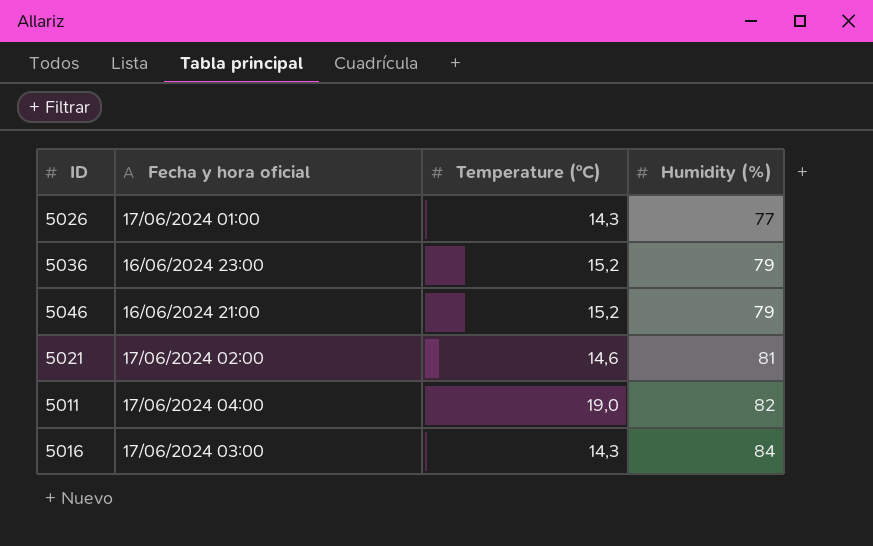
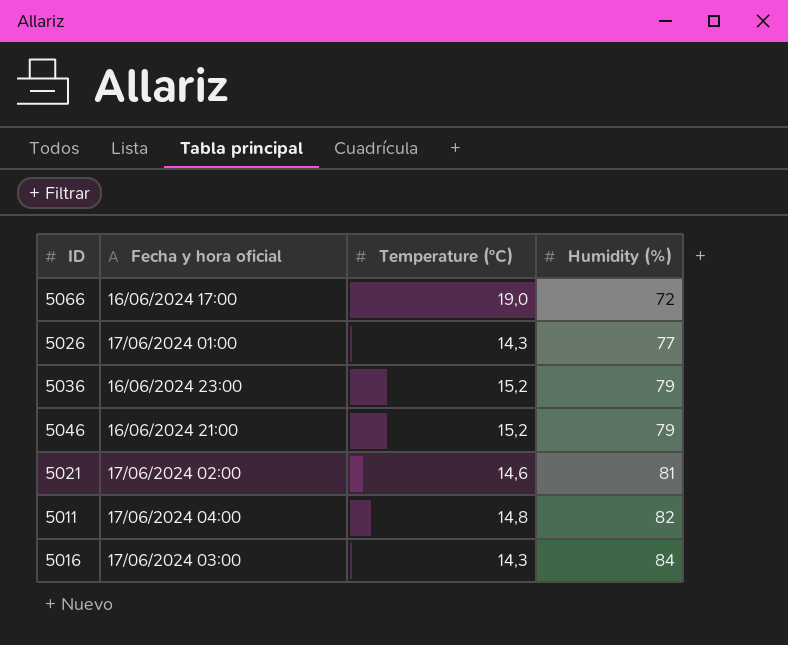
row 5066: none -> 16/06/2024 17:00 | 19,0 | 72
5011 | Temperature (ºC): 19,0 -> 14,8

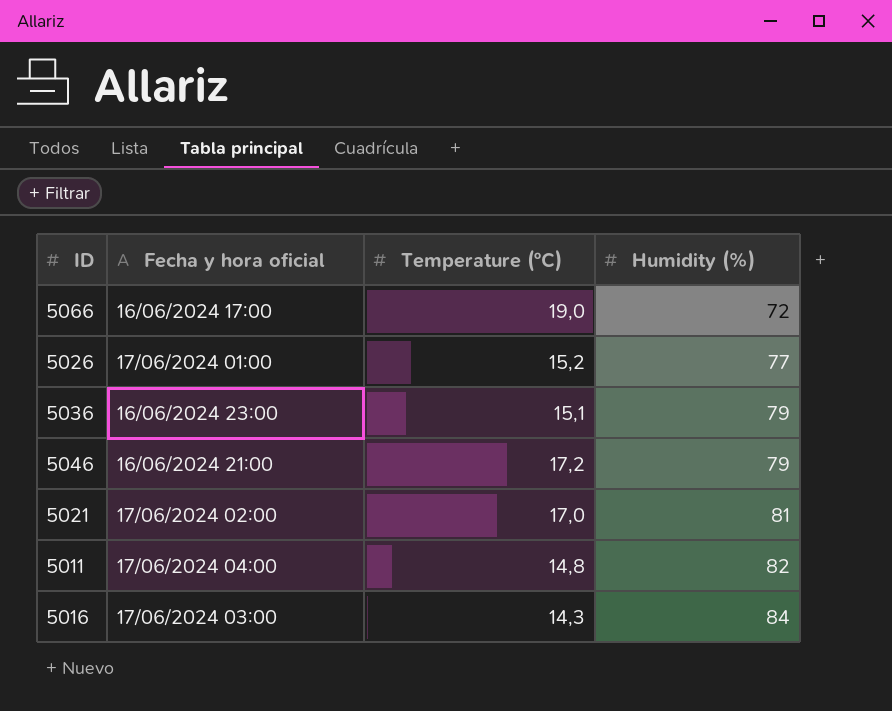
5026 | Temperature (ºC): 14,3 -> 15,2
5036 | Temperature (ºC): 15,2 -> 15,1
5046 | Temperature (ºC): 15,2 -> 17,2
5021 | Temperature (ºC): 14,6 -> 17,0

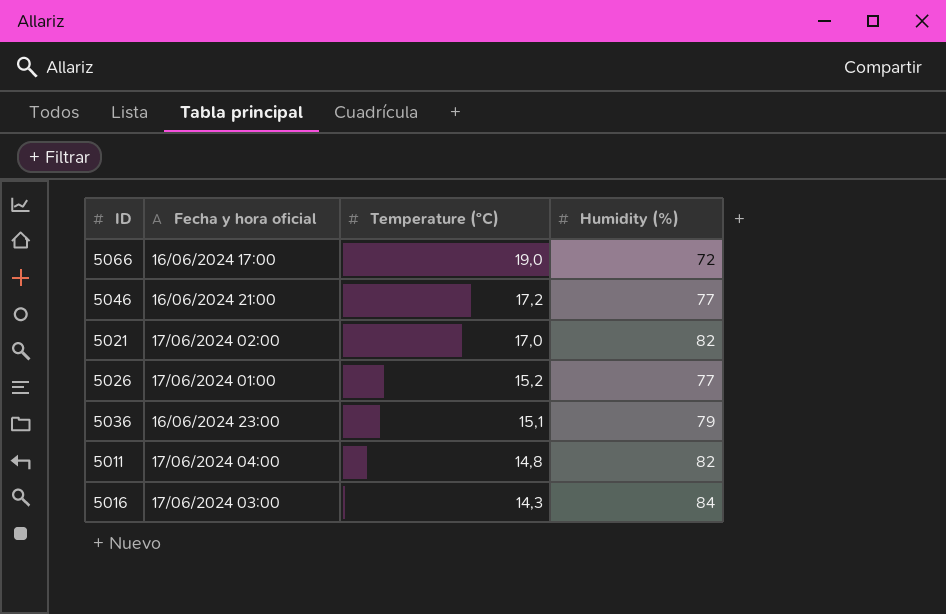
row order: Humidity (%) ascending -> Temperature (ºC) descending
5046 | Humidity (%): 79 -> 77
5021 | Humidity (%): 81 -> 82

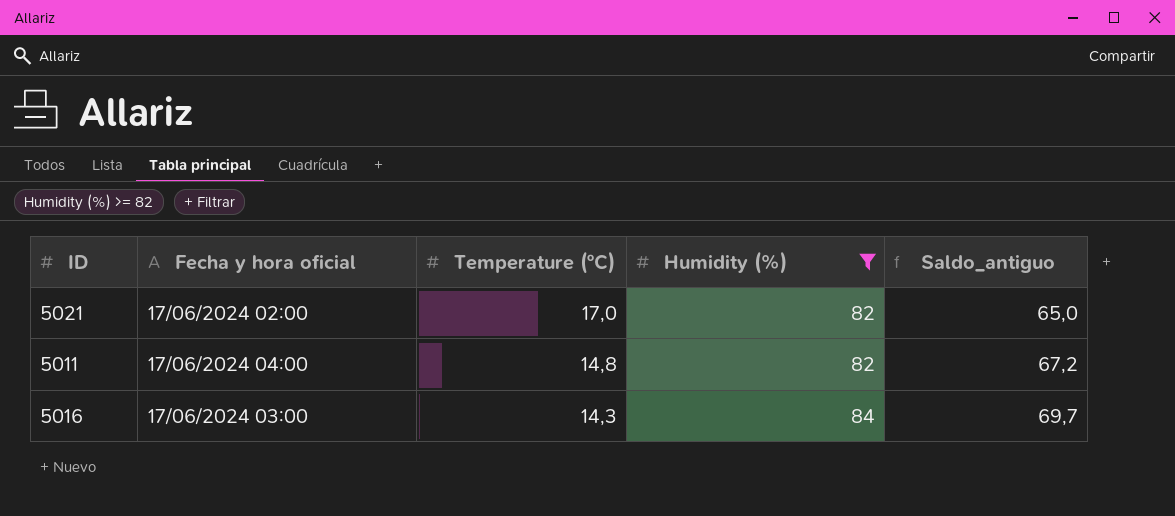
filter: none -> Humidity (%) >= 82
column Saldo_antiguo | formula: none -> [Humidity (%)] - [Temperature (ºC)]

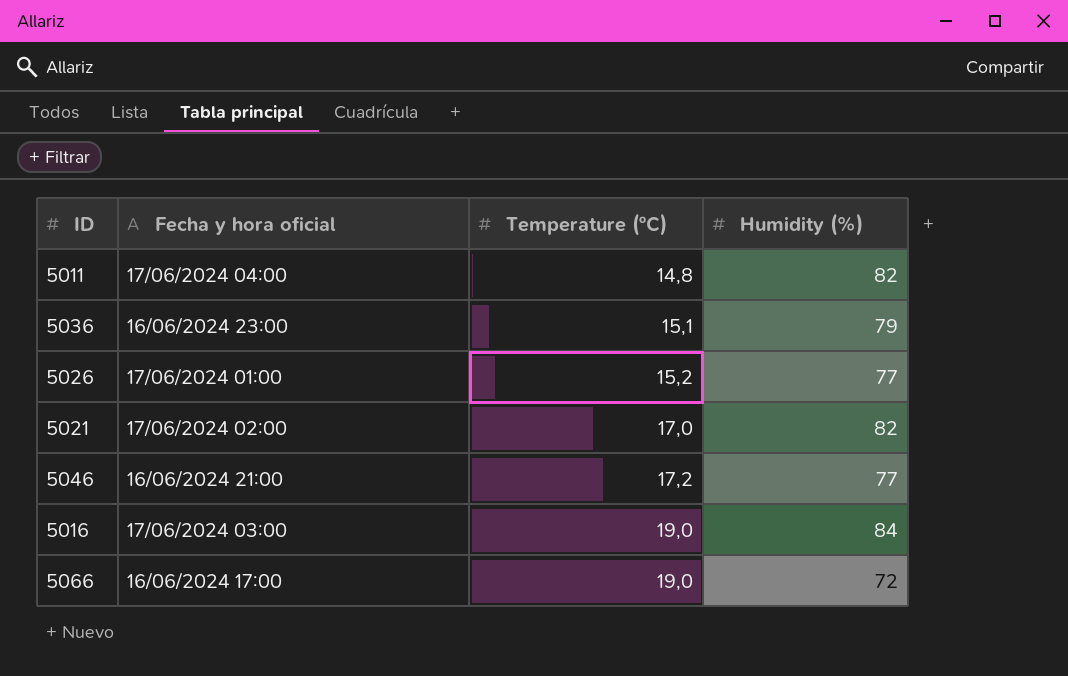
filter: Humidity (%) >= 82 -> none
row order: Temperature (ºC) descending -> Temperature (ºC) ascending
column Saldo_antiguo | formula: [Humidity (%)] - [Temperature (ºC)] -> none
5016 | Temperature (ºC): 14,3 -> 19,0

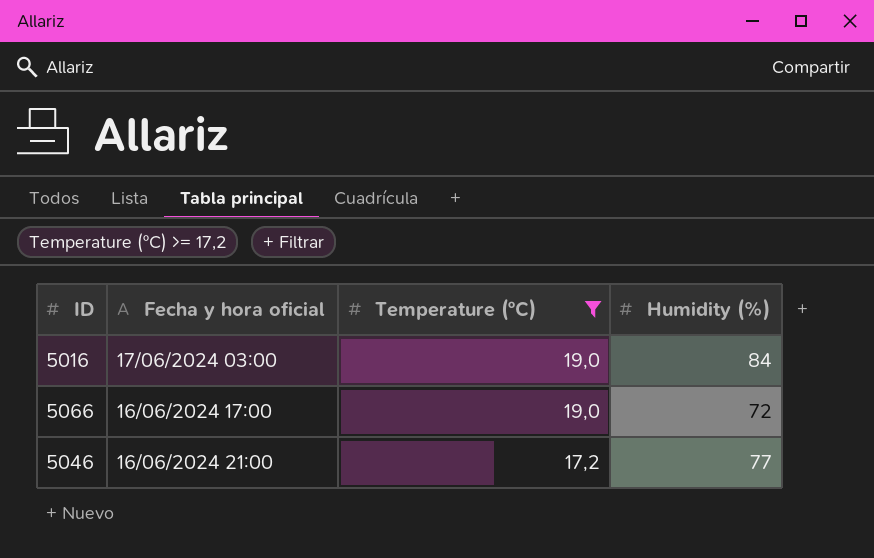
filter: none -> Temperature (ºC) >= 17,2
row order: Temperature (ºC) ascending -> Temperature (ºC) descending

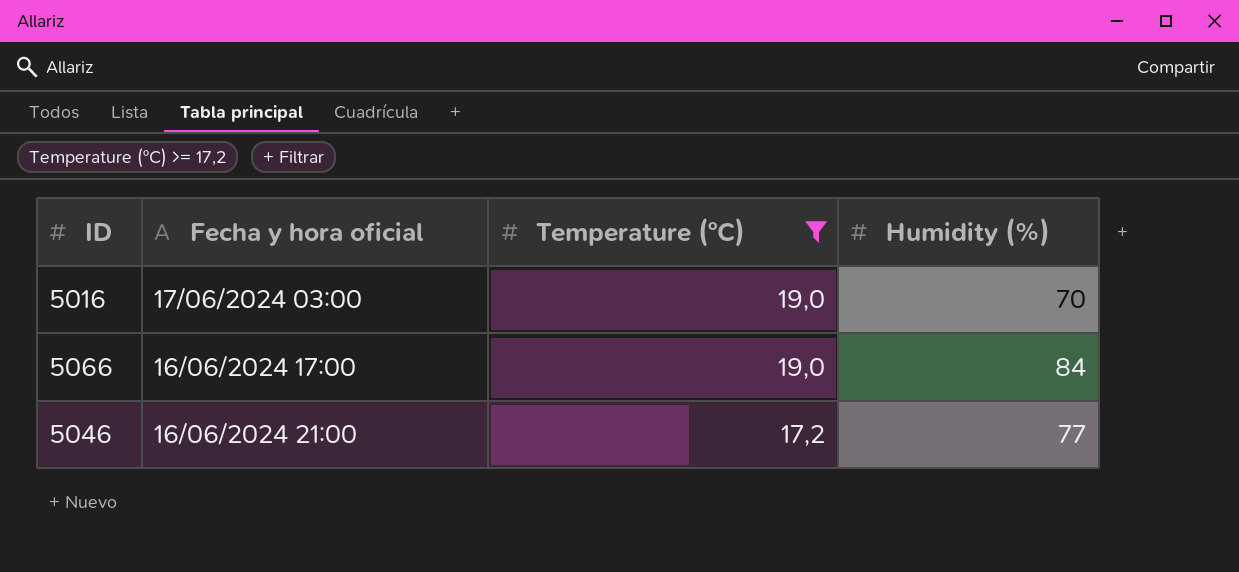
5016 | Humidity (%): 84 -> 70
5066 | Humidity (%): 72 -> 84

